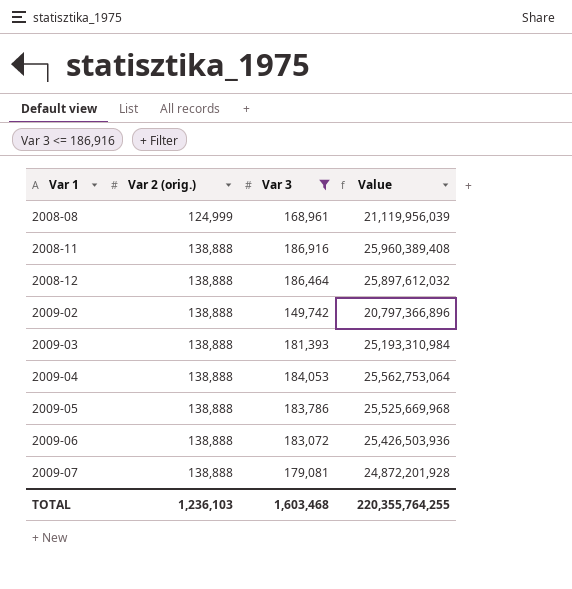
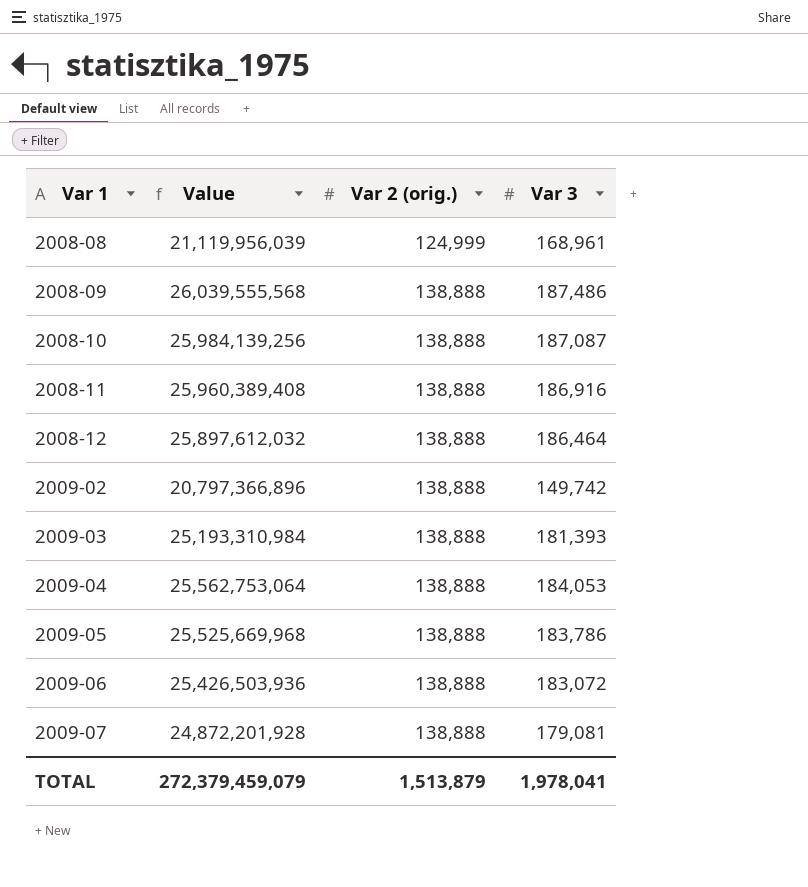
filter: Var 3 <= 186,916 -> none
column Value | position: 4 -> 2
TOTAL | Value: 220,355,764,255 -> 272,379,459,079
TOTAL | Var 2 (orig.): 1,236,103 -> 1,513,879
TOTAL | Var 3: 1,603,468 -> 1,978,041

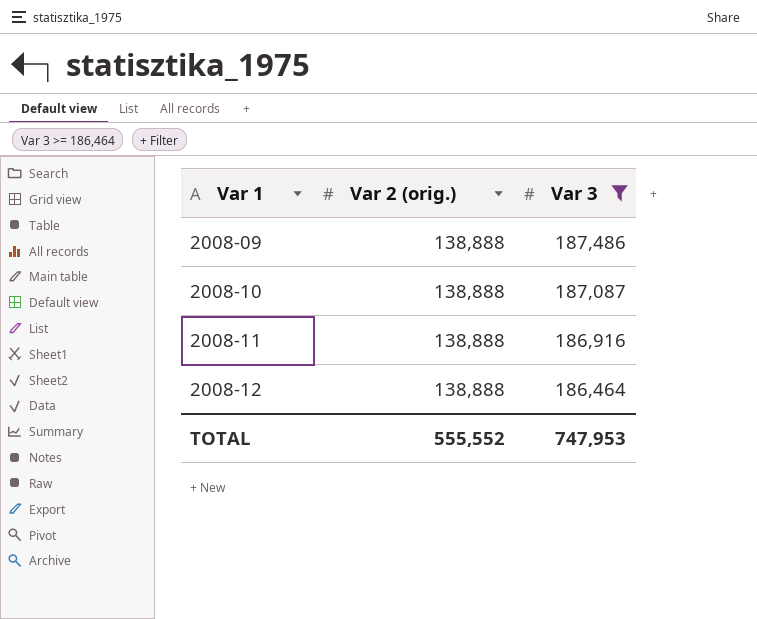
filter: none -> Var 3 >= 186,464
column Value | formula: [Var 2 (orig.)] * [Var 3] -> none
TOTAL | Var 2 (orig.): 1,513,879 -> 555,552
TOTAL | Var 3: 1,978,041 -> 747,953

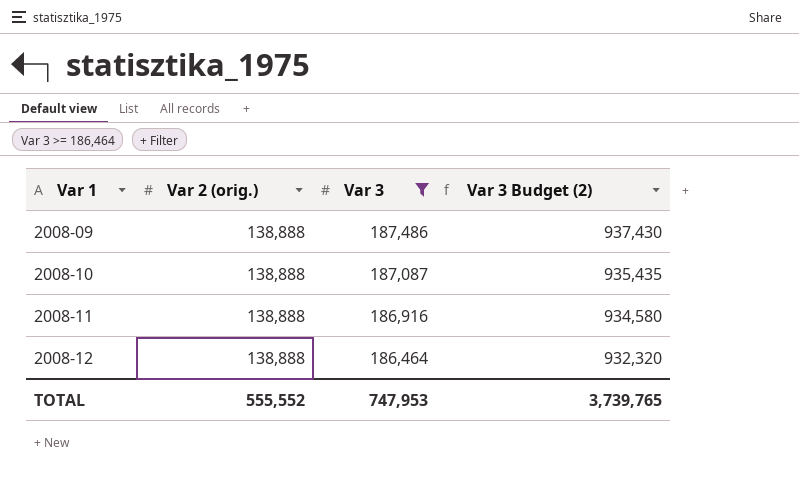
column Var 3 Budget (2) | formula: none -> [Var 3] * 5

